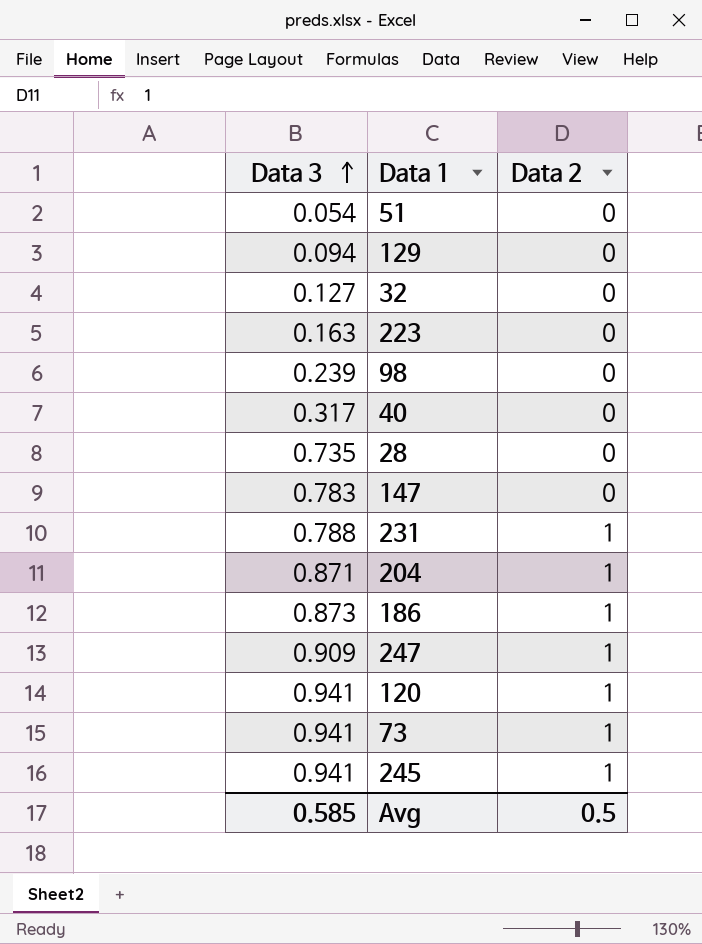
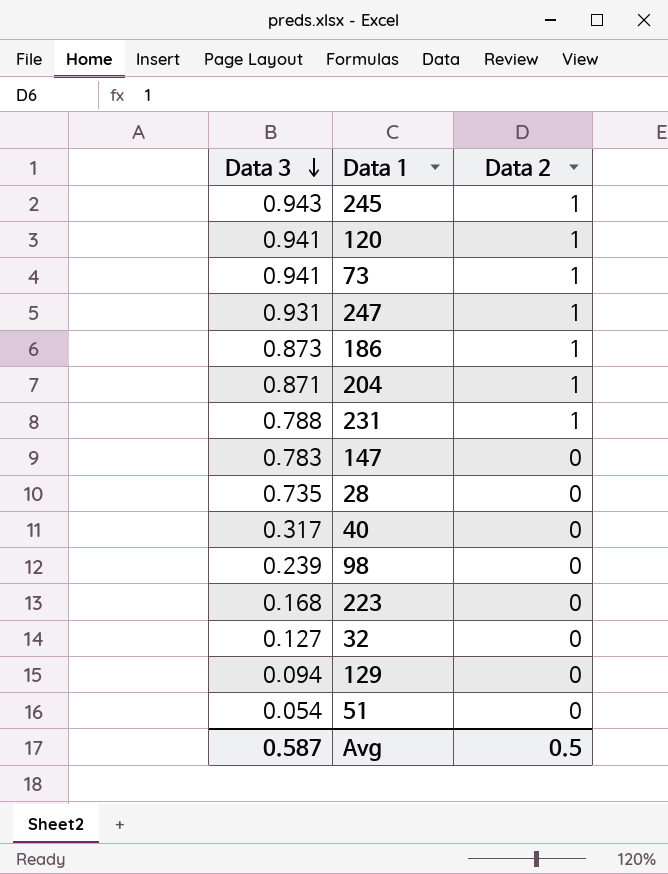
row order: Data 3 ascending -> Data 3 descending
245 | Data 3: 0.941 -> 0.943
247 | Data 3: 0.909 -> 0.931
223 | Data 3: 0.163 -> 0.168
Avg | Data 3: 0.585 -> 0.587

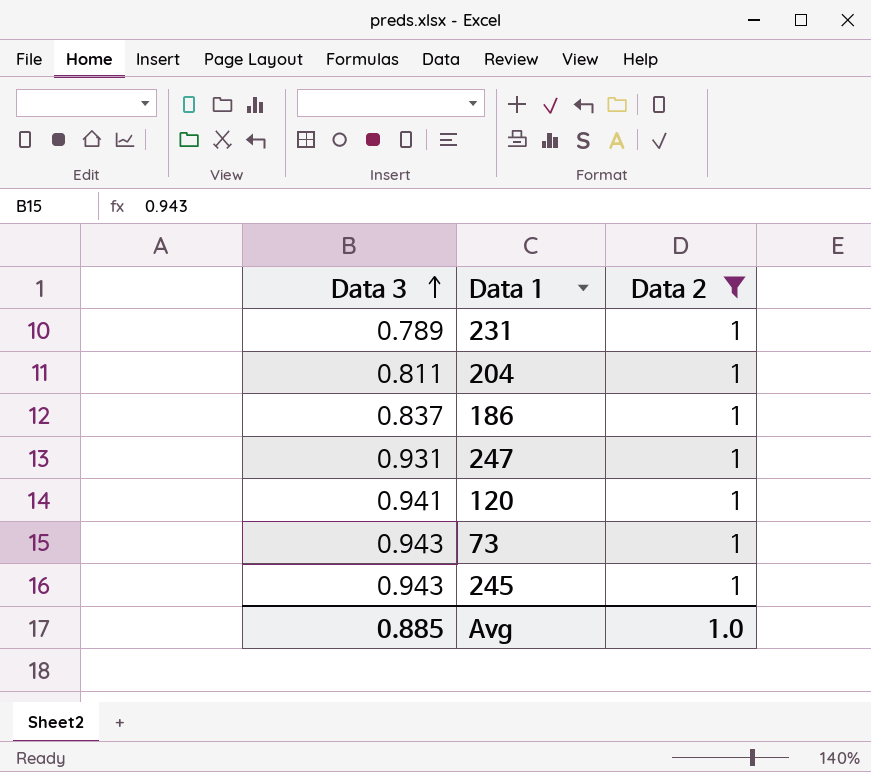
filter: none -> Data 2 = 1
row order: Data 3 descending -> Data 3 ascending
231 | Data 3: 0.788 -> 0.789
204 | Data 3: 0.871 -> 0.811
186 | Data 3: 0.873 -> 0.837
73 | Data 3: 0.941 -> 0.943
Avg | Data 3: 0.587 -> 0.885
Avg | Data 2: 0.5 -> 1.0

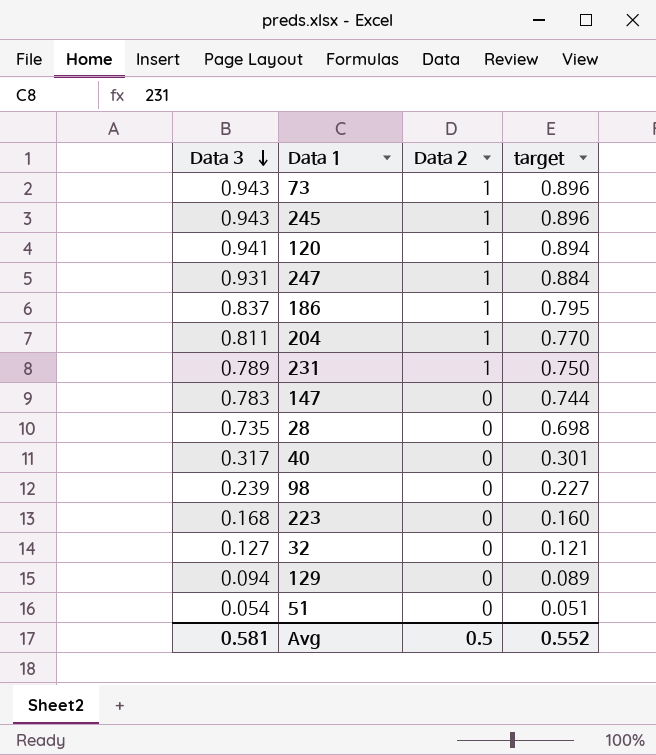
filter: Data 2 = 1 -> none
row order: Data 3 ascending -> Data 3 descending
column target | formula: none -> [Data 3] * 0.95
Avg | Data 3: 0.885 -> 0.581
Avg | Data 2: 1.0 -> 0.5

